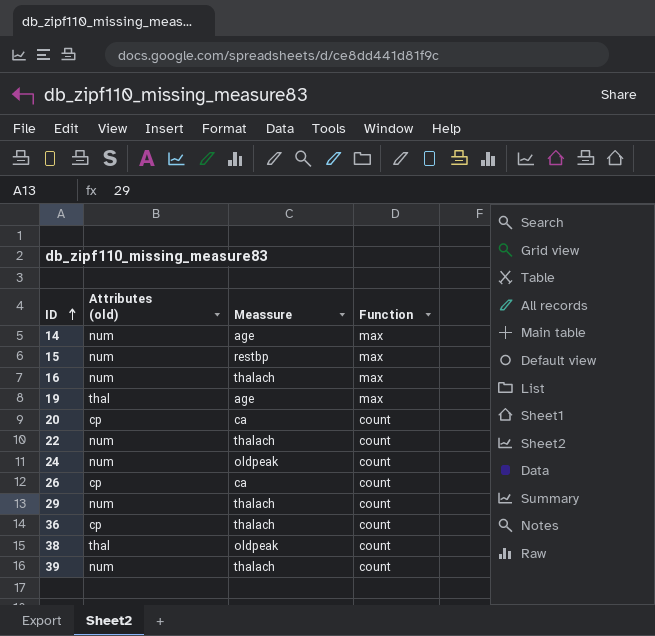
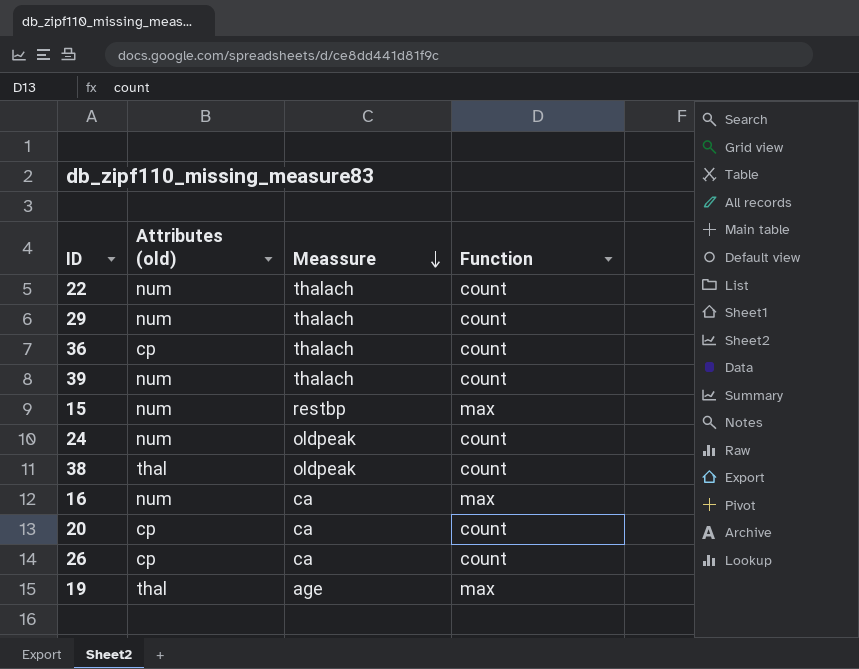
row order: ID ascending -> Meassure descending
row 14: num | age | max -> none
16 | Meassure: thalach -> ca

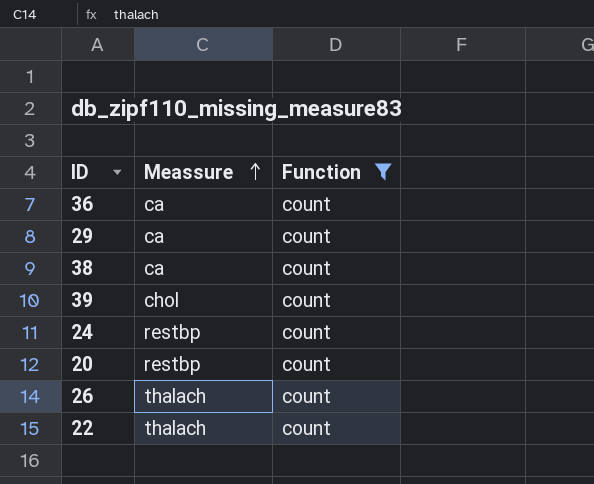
filter: none -> Function = count
row order: Meassure descending -> Meassure ascending
column Attributes (old) | position: 2 -> none
36 | Meassure: thalach -> ca
29 | Meassure: thalach -> ca
38 | Meassure: oldpeak -> ca
39 | Meassure: thalach -> chol
24 | Meassure: oldpeak -> restbp
20 | Meassure: ca -> restbp
26 | Meassure: ca -> thalach

